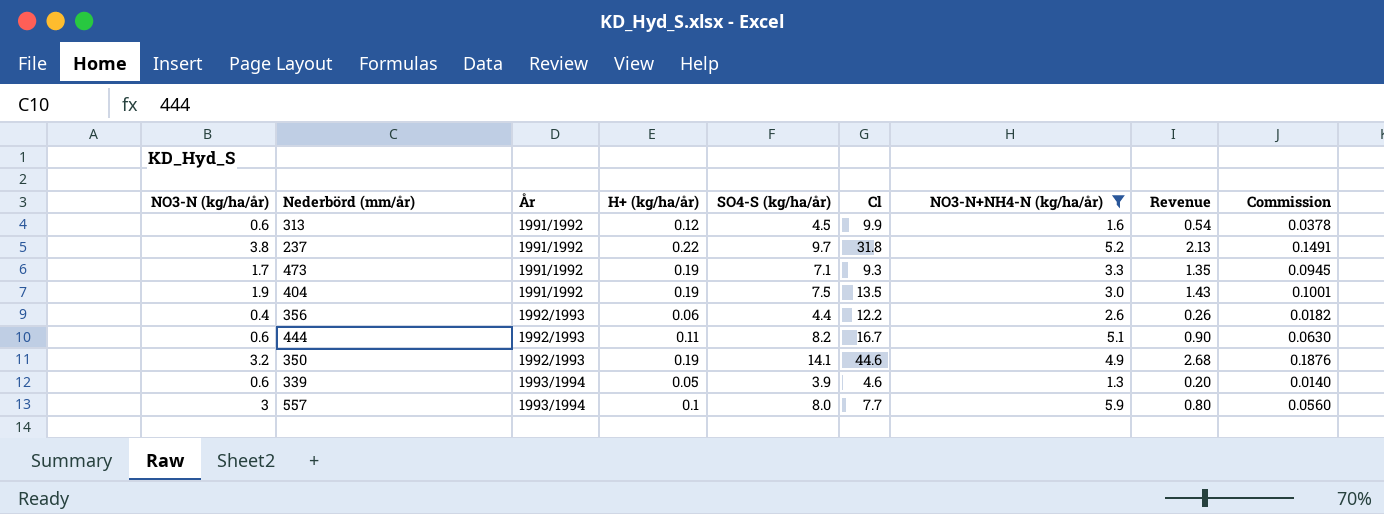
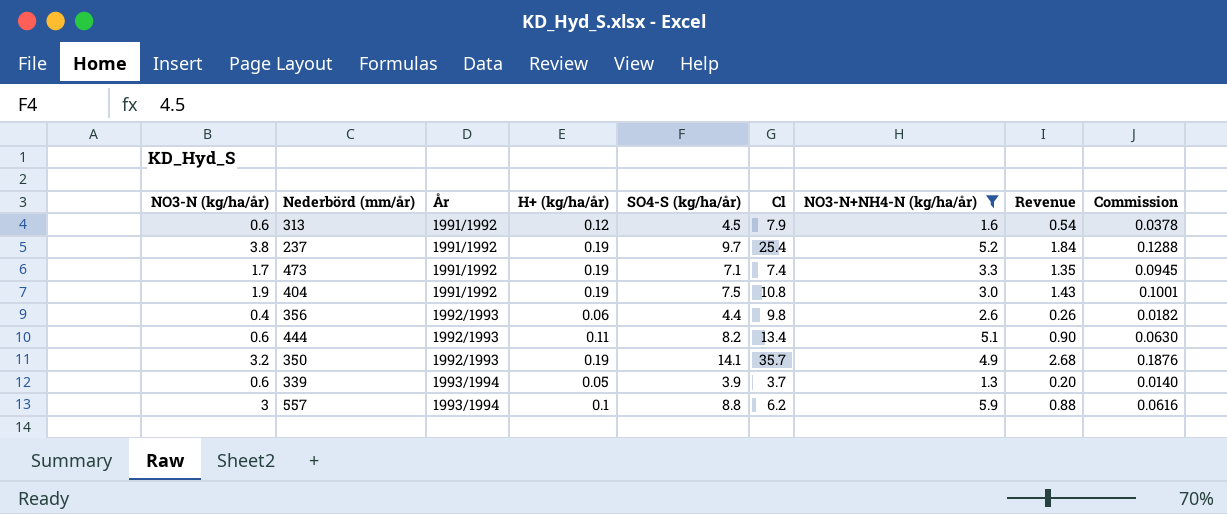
313 | Cl: 9.9 -> 7.9
237 | H+ (kg/ha/år): 0.22 -> 0.19
237 | Cl: 31.8 -> 25.4
237 | Revenue: 2.13 -> 1.84
237 | Commission: 0.1491 -> 0.1288
473 | Cl: 9.3 -> 7.4
404 | Cl: 13.5 -> 10.8
356 | Cl: 12.2 -> 9.8
444 | Cl: 16.7 -> 13.4
350 | Cl: 44.6 -> 35.7
339 | Cl: 4.6 -> 3.7
557 | SO4-S (kg/ha/år): 8.0 -> 8.8
557 | Cl: 7.7 -> 6.2
557 | Revenue: 0.80 -> 0.88
557 | Commission: 0.0560 -> 0.0616

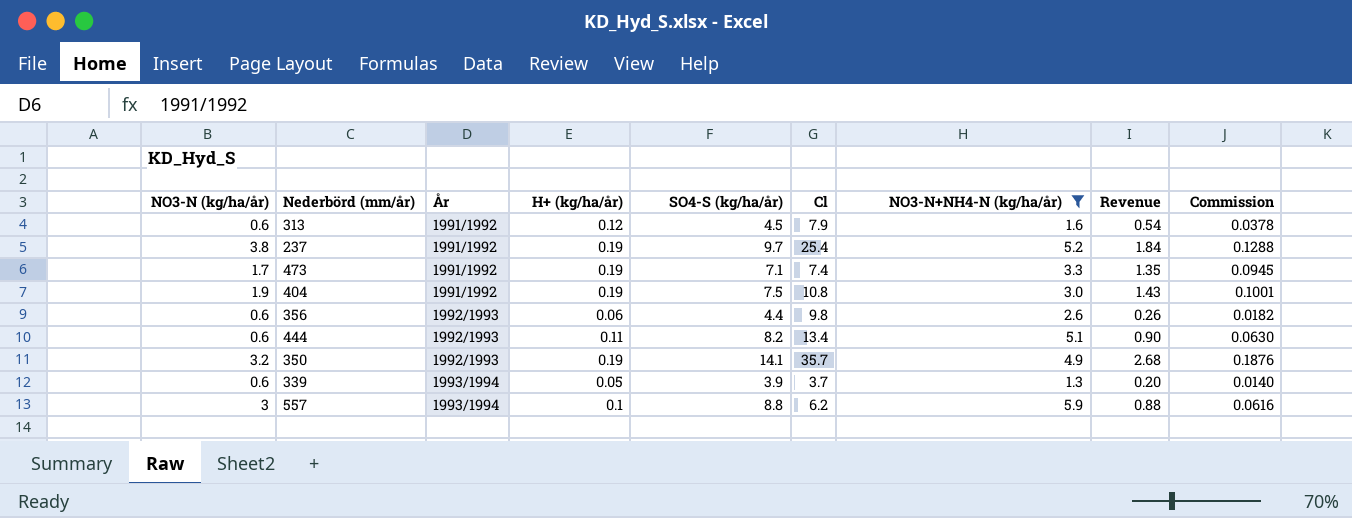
356 | NO3-N (kg/ha/år): 0.4 -> 0.6

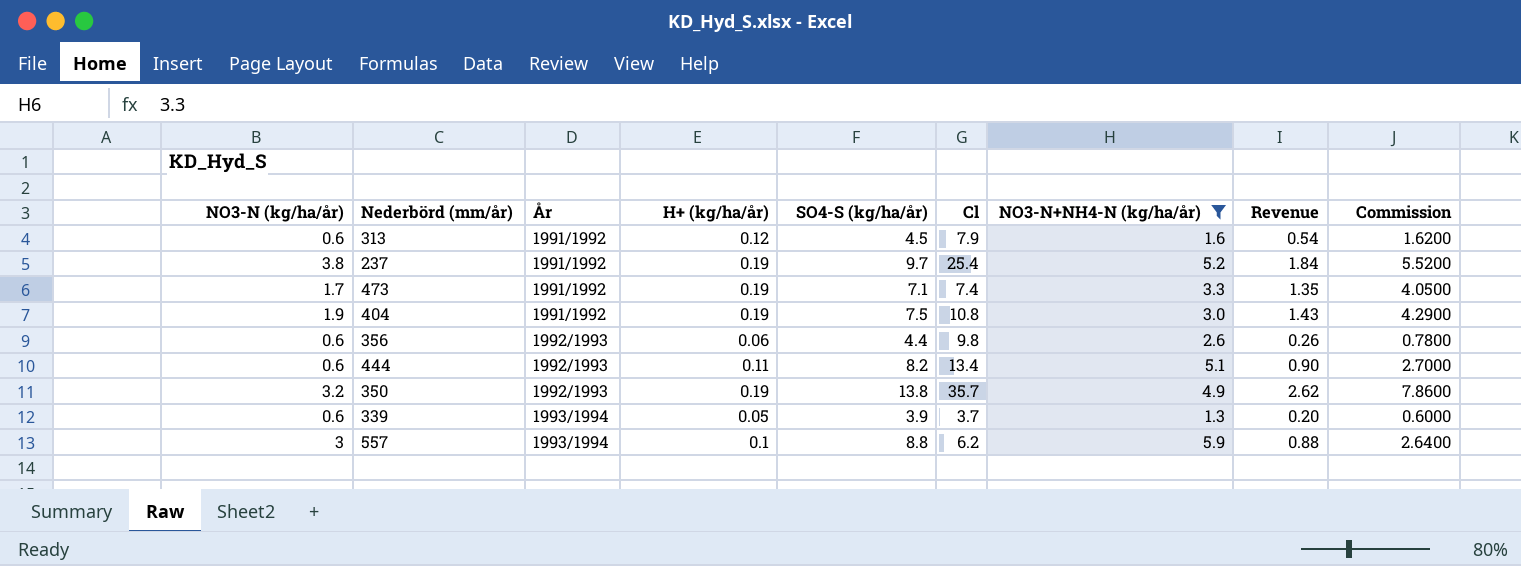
column Commission | formula: [Revenue] * 0.07 -> [Revenue] * 3
350 | SO4-S (kg/ha/år): 14.1 -> 13.8
350 | Revenue: 2.68 -> 2.62

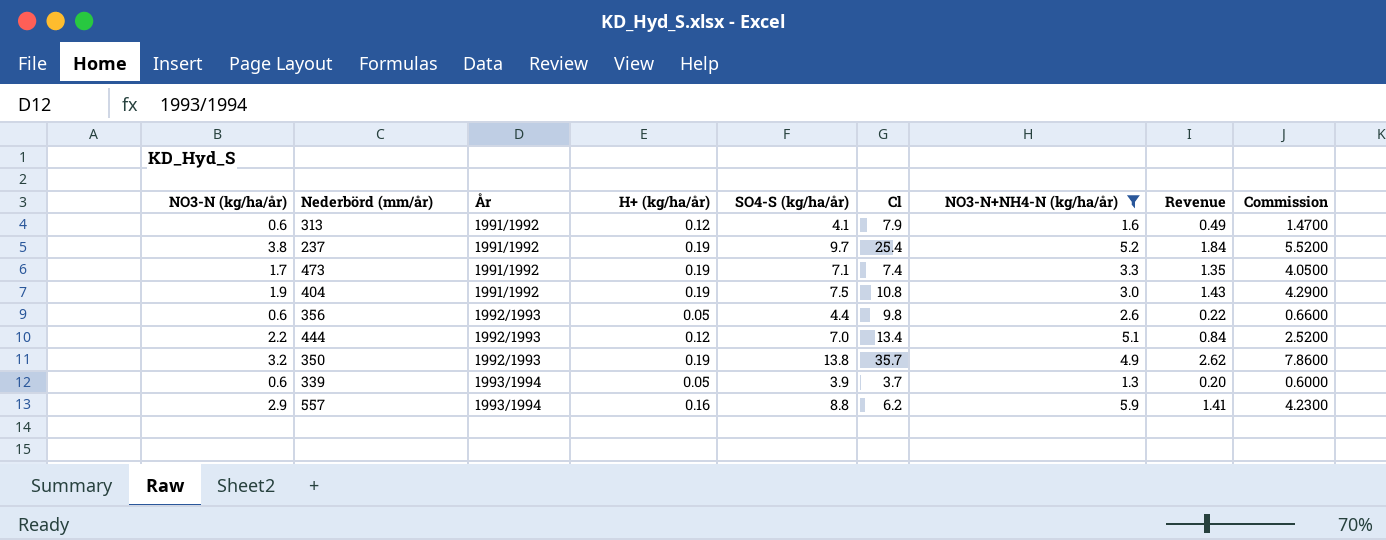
313 | SO4-S (kg/ha/år): 4.5 -> 4.1
313 | Revenue: 0.54 -> 0.49
313 | Commission: 1.6200 -> 1.4700
356 | H+ (kg/ha/år): 0.06 -> 0.05
356 | Revenue: 0.26 -> 0.22
356 | Commission: 0.7800 -> 0.6600
444 | NO3-N (kg/ha/år): 0.6 -> 2.2
444 | H+ (kg/ha/år): 0.11 -> 0.12
444 | SO4-S (kg/ha/år): 8.2 -> 7.0
444 | Revenue: 0.90 -> 0.84
444 | Commission: 2.7000 -> 2.5200
557 | NO3-N (kg/ha/år): 3 -> 2.9
557 | H+ (kg/ha/år): 0.1 -> 0.16
557 | Revenue: 0.88 -> 1.41
557 | Commission: 2.6400 -> 4.2300

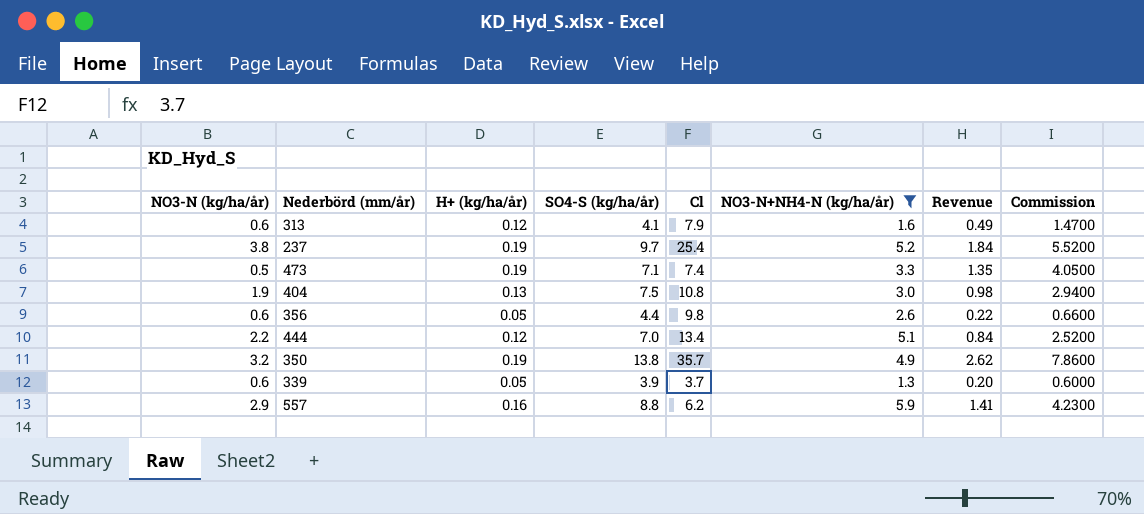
column År | position: 3 -> none
473 | NO3-N (kg/ha/år): 1.7 -> 0.5
404 | H+ (kg/ha/år): 0.19 -> 0.13
404 | Revenue: 1.43 -> 0.98
404 | Commission: 4.2900 -> 2.9400

